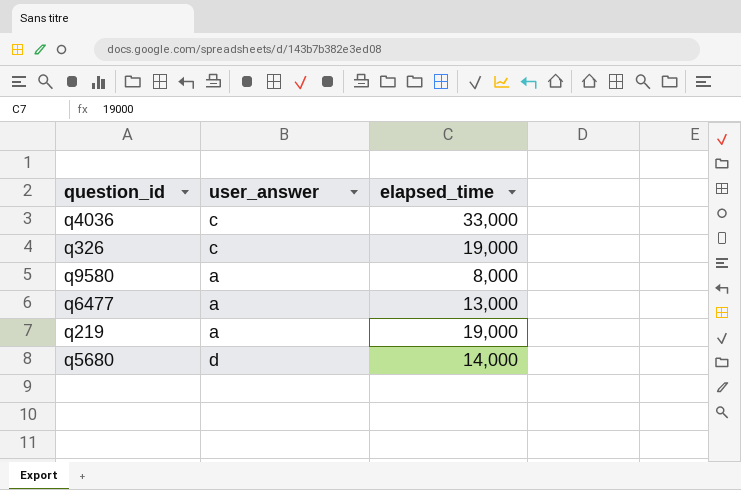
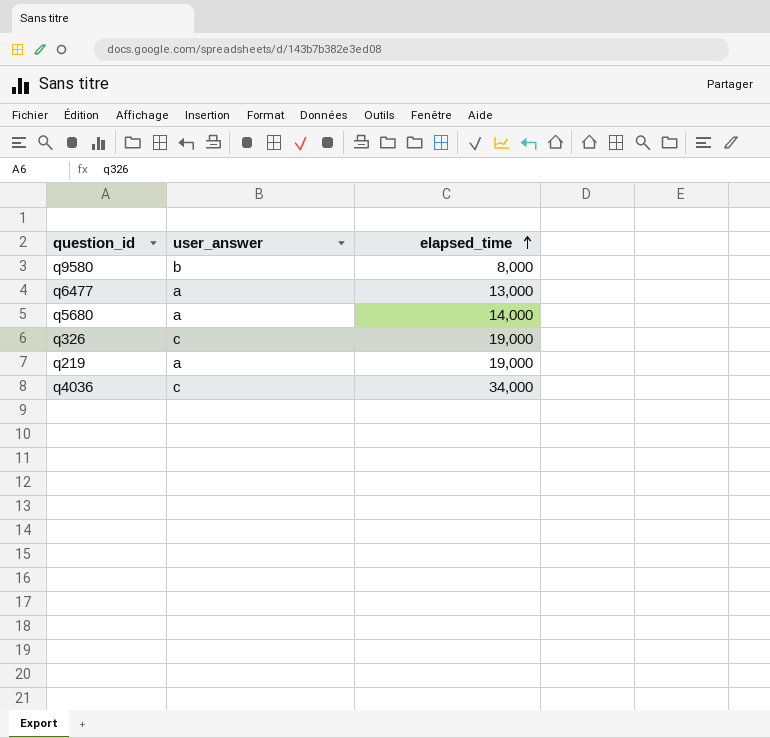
row order: none -> elapsed_time ascending
q9580 | user_answer: a -> b
q5680 | user_answer: d -> a
q4036 | elapsed_time: 33,000 -> 34,000

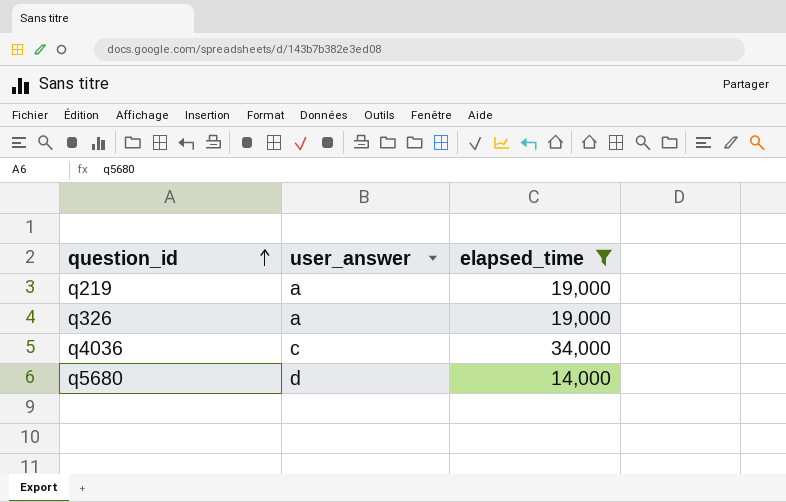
filter: none -> elapsed_time >= 14,000
row order: elapsed_time ascending -> question_id ascending
q326 | user_answer: c -> a
q5680 | user_answer: a -> d

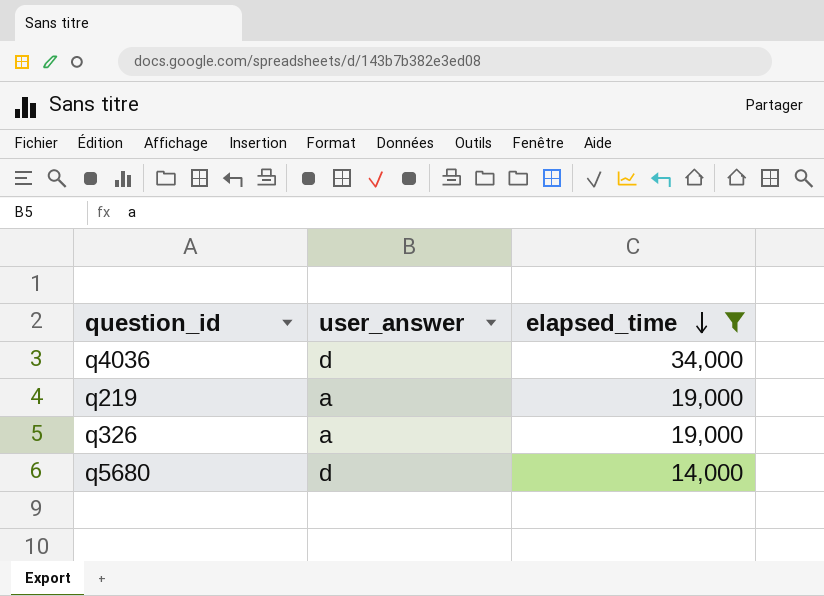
row order: question_id ascending -> elapsed_time descending
q4036 | user_answer: c -> d

